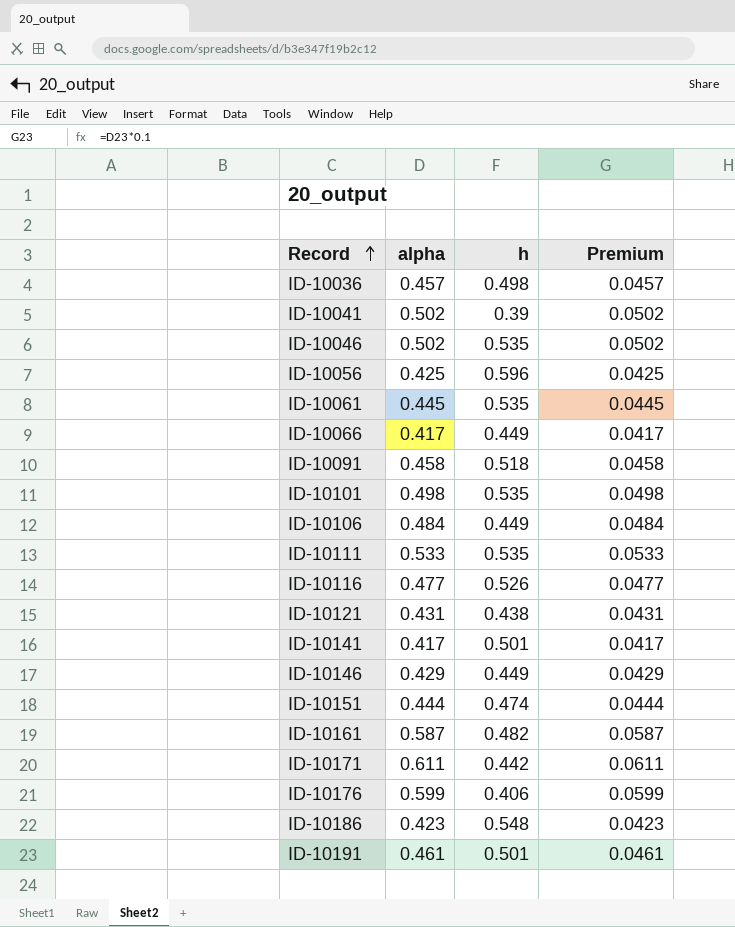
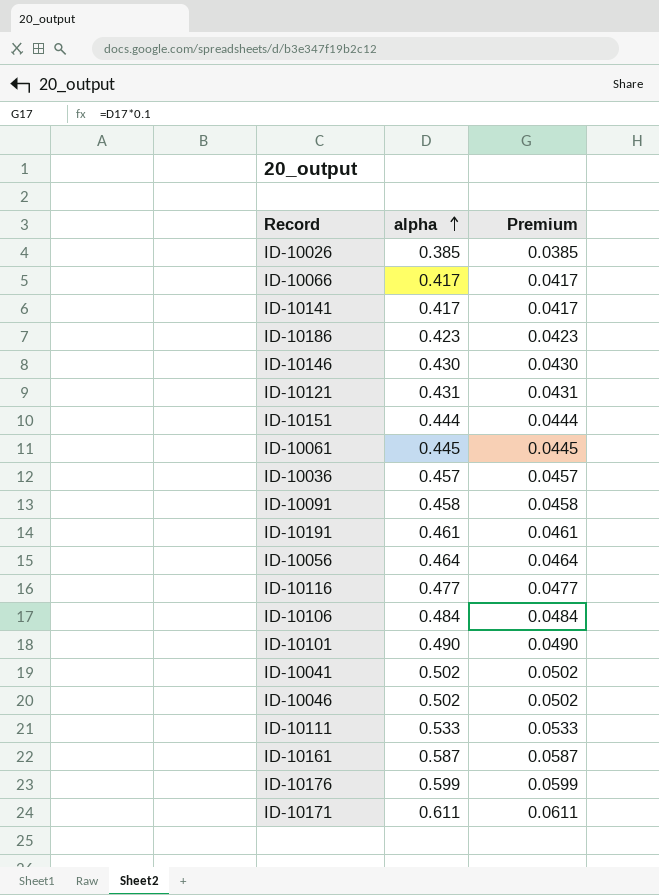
row order: Record ascending -> alpha ascending
column h | position: 3 -> none
row ID-10026: none -> 0.385 | 0.0385
ID-10146 | alpha: 0.429 -> 0.430
ID-10146 | Premium: 0.0429 -> 0.0430
ID-10056 | alpha: 0.425 -> 0.464
ID-10056 | Premium: 0.0425 -> 0.0464
ID-10101 | alpha: 0.498 -> 0.490
ID-10101 | Premium: 0.0498 -> 0.0490

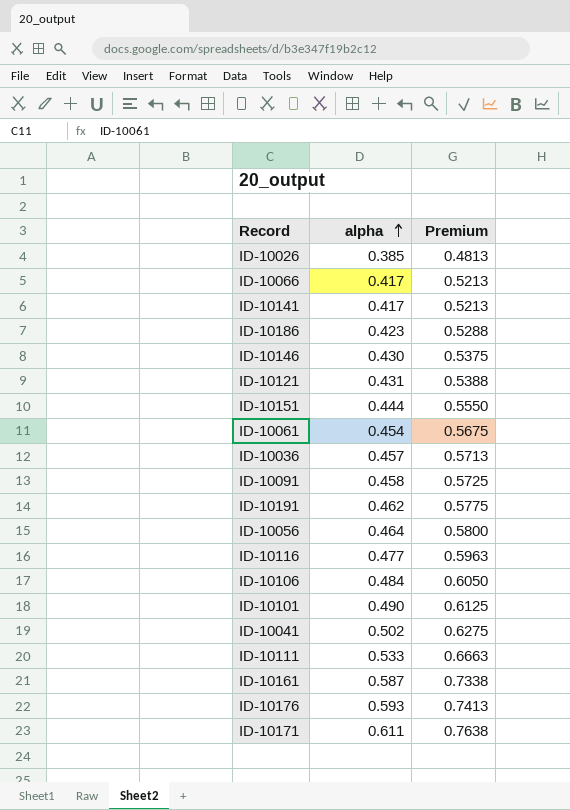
column Premium | formula: [alpha] * 0.1 -> [alpha] * 1.25
row ID-10046: 0.502 | 0.0502 -> none
ID-10061 | alpha: 0.445 -> 0.454
ID-10191 | alpha: 0.461 -> 0.462
ID-10176 | alpha: 0.599 -> 0.593

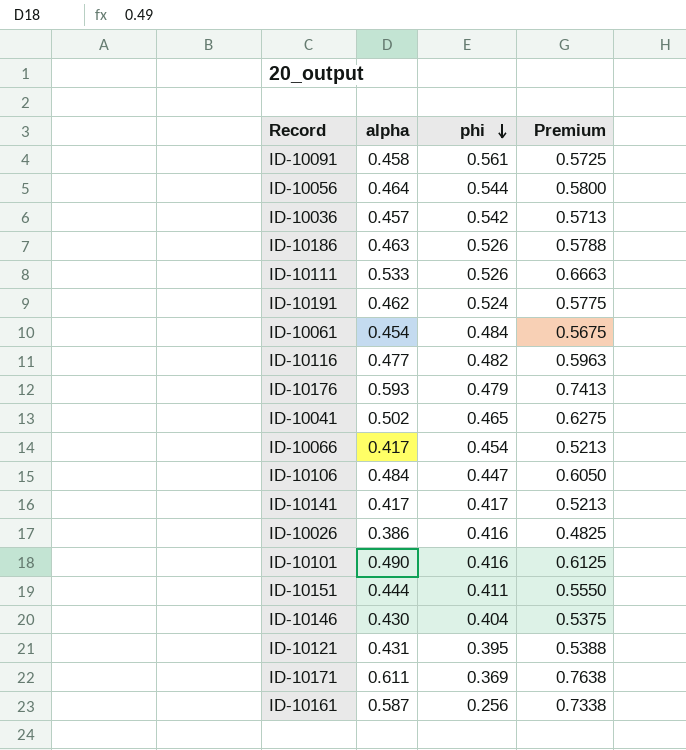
row order: alpha ascending -> phi descending
column phi | position: none -> 3
ID-10186 | alpha: 0.423 -> 0.463
ID-10186 | Premium: 0.5288 -> 0.5788
ID-10026 | alpha: 0.385 -> 0.386
ID-10026 | Premium: 0.4813 -> 0.4825

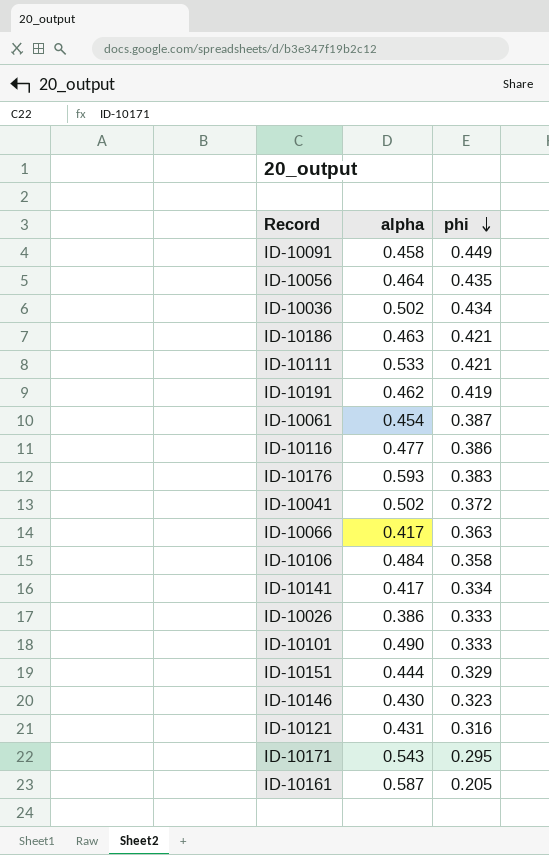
column Premium | formula: [alpha] * 1.25 -> none
ID-10091 | phi: 0.561 -> 0.449
ID-10056 | phi: 0.544 -> 0.435
ID-10036 | alpha: 0.457 -> 0.502
ID-10036 | phi: 0.542 -> 0.434
ID-10186 | phi: 0.526 -> 0.421
ID-10111 | phi: 0.526 -> 0.421
ID-10191 | phi: 0.524 -> 0.419
ID-10061 | phi: 0.484 -> 0.387
ID-10116 | phi: 0.482 -> 0.386
ID-10176 | phi: 0.479 -> 0.383
ID-10041 | phi: 0.465 -> 0.372
ID-10066 | phi: 0.454 -> 0.363
ID-10106 | phi: 0.447 -> 0.358
ID-10141 | phi: 0.417 -> 0.334
ID-10026 | phi: 0.416 -> 0.333
ID-10101 | phi: 0.416 -> 0.333
ID-10151 | phi: 0.411 -> 0.329
ID-10146 | phi: 0.404 -> 0.323
ID-10121 | phi: 0.395 -> 0.316
ID-10171 | alpha: 0.611 -> 0.543
ID-10171 | phi: 0.369 -> 0.295
ID-10161 | phi: 0.256 -> 0.205

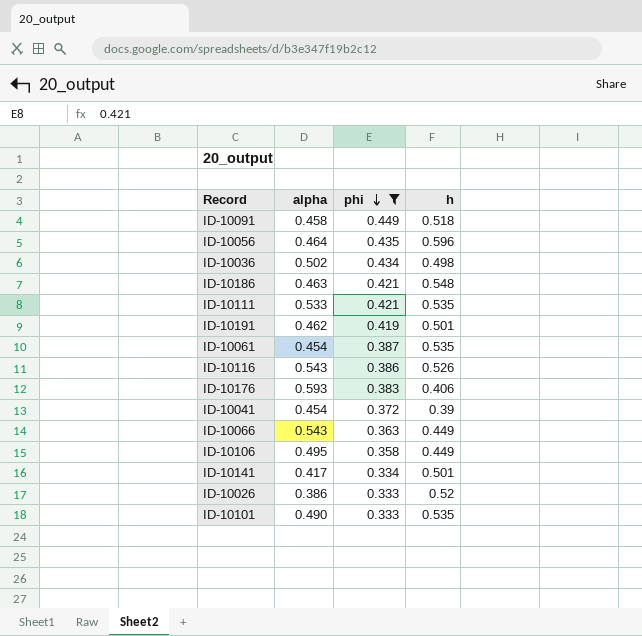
filter: none -> phi >= 0.333
column h | position: none -> 4
ID-10116 | alpha: 0.477 -> 0.543
ID-10041 | alpha: 0.502 -> 0.454
ID-10066 | alpha: 0.417 -> 0.543
ID-10106 | alpha: 0.484 -> 0.495

